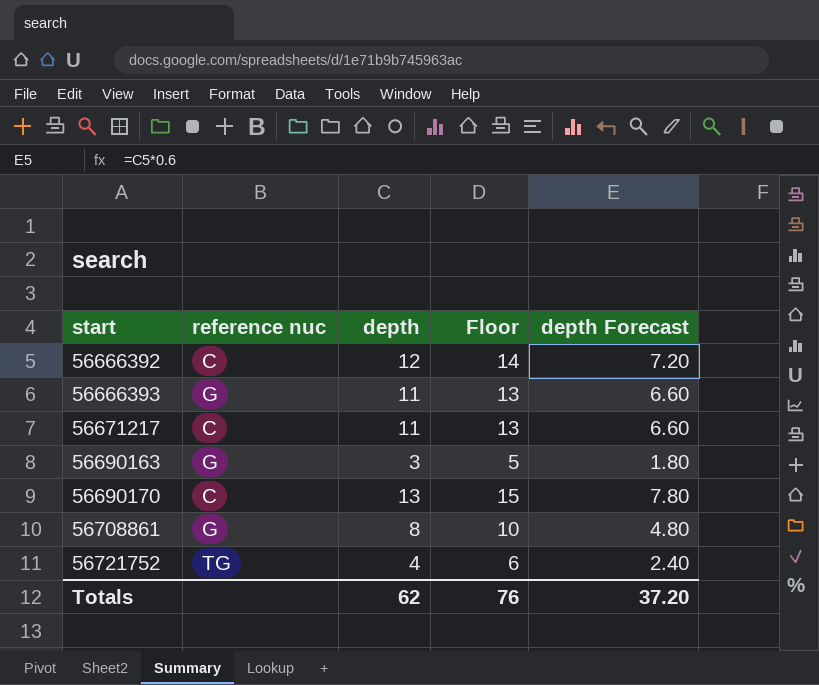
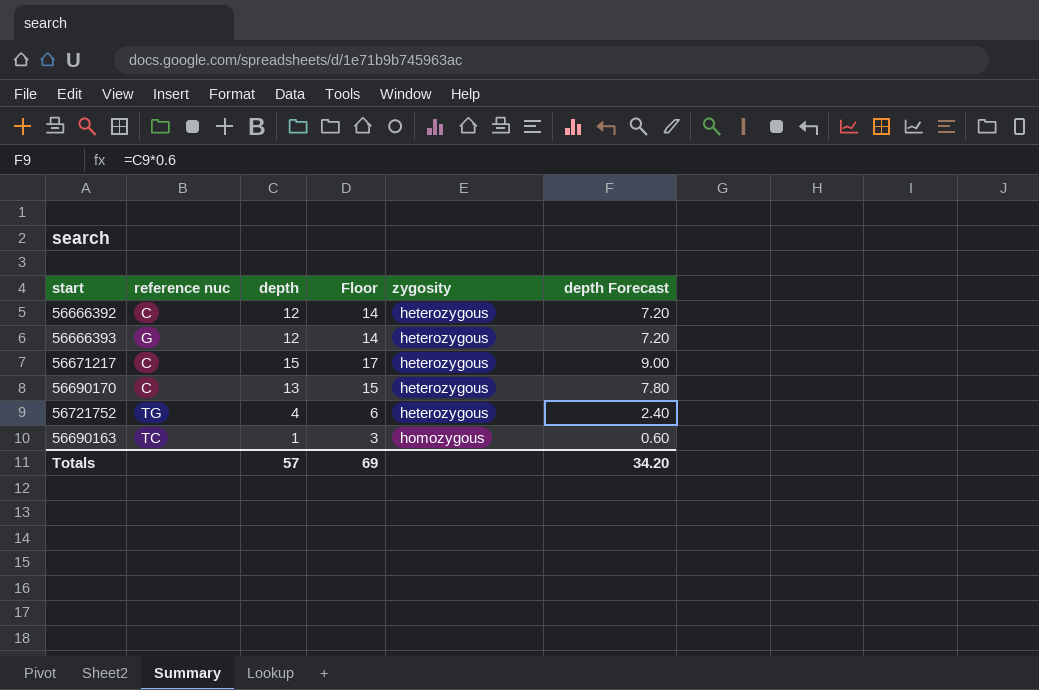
row order: start ascending -> zygosity ascending
column zygosity | position: none -> 5
row 56708861: G | 8 | 10 | 4.80 -> none
56666393 | depth: 11 -> 12
56666393 | Floor: 13 -> 14
56666393 | depth Forecast: 6.60 -> 7.20
56671217 | depth: 11 -> 15
56671217 | Floor: 13 -> 17
56671217 | depth Forecast: 6.60 -> 9.00
56690163 | reference nuc: G -> TC
56690163 | depth: 3 -> 1
56690163 | Floor: 5 -> 3
56690163 | depth Forecast: 1.80 -> 0.60
Totals | depth: 62 -> 57
Totals | Floor: 76 -> 69
Totals | depth Forecast: 37.20 -> 34.20

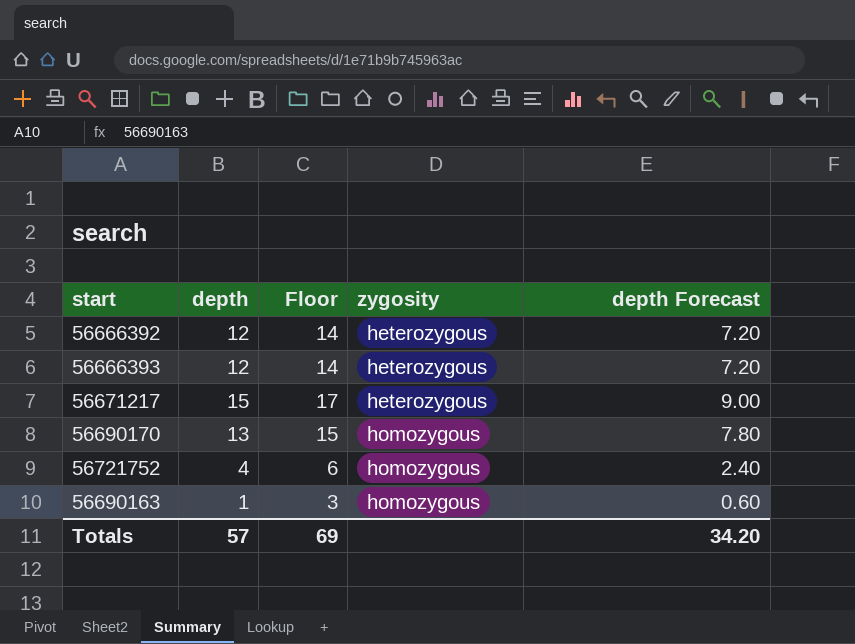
column reference nuc | position: 2 -> none
56690170 | zygosity: heterozygous -> homozygous
56721752 | zygosity: heterozygous -> homozygous

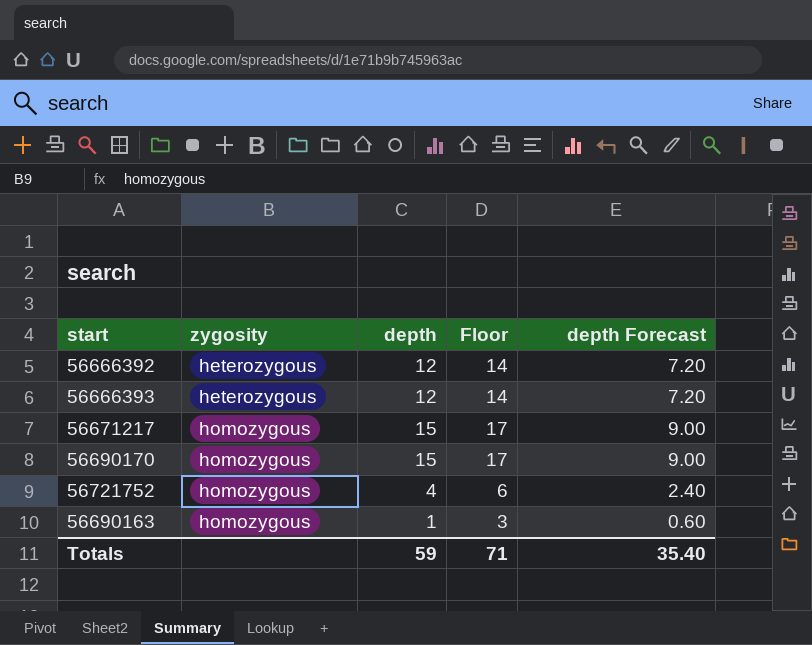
column zygosity | position: 4 -> 2
56671217 | zygosity: heterozygous -> homozygous
56690170 | depth: 13 -> 15
56690170 | Floor: 15 -> 17
56690170 | depth Forecast: 7.80 -> 9.00
Totals | depth: 57 -> 59
Totals | Floor: 69 -> 71
Totals | depth Forecast: 34.20 -> 35.40

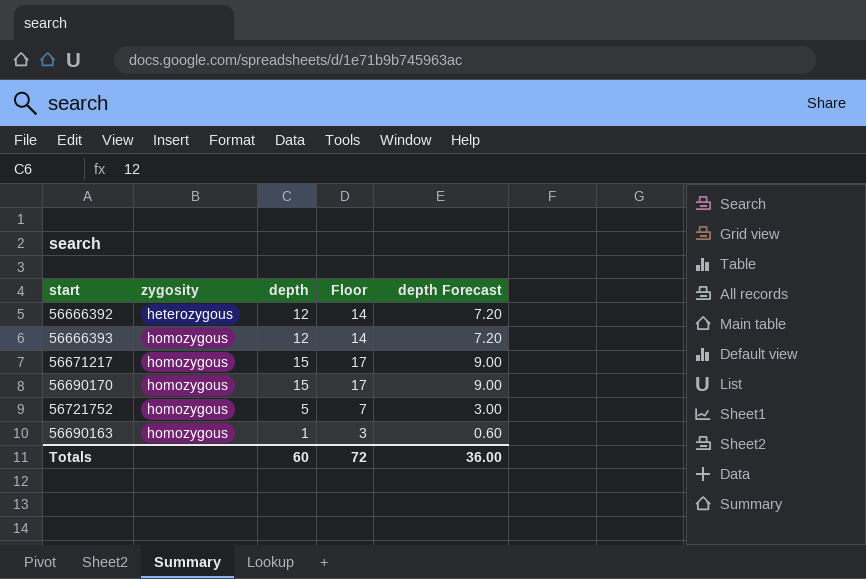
56666393 | zygosity: heterozygous -> homozygous
56721752 | depth: 4 -> 5
56721752 | Floor: 6 -> 7
56721752 | depth Forecast: 2.40 -> 3.00
Totals | depth: 59 -> 60
Totals | Floor: 71 -> 72
Totals | depth Forecast: 35.40 -> 36.00

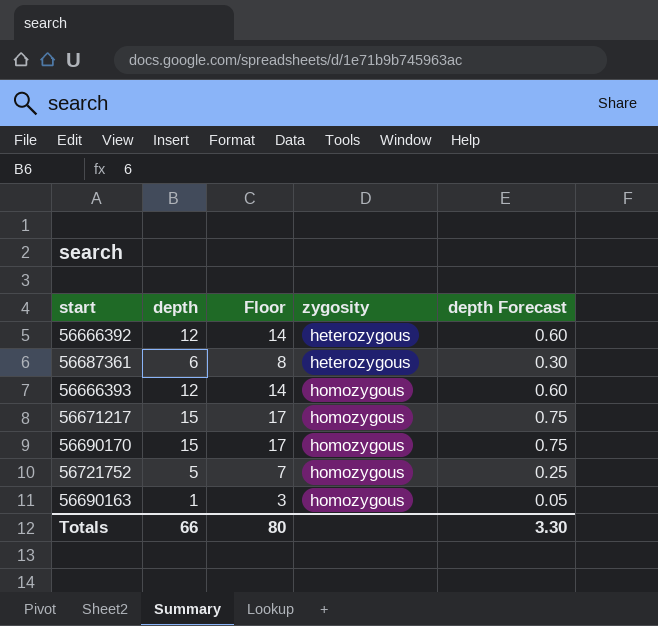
column zygosity | position: 2 -> 4
column depth Forecast | formula: [depth] * 0.6 -> [depth] * 0.05
row 56687361: none -> 6 | 8 | heterozygous | 0.30
Totals | depth: 60 -> 66
Totals | Floor: 72 -> 80
Totals | depth Forecast: 36.00 -> 3.30

